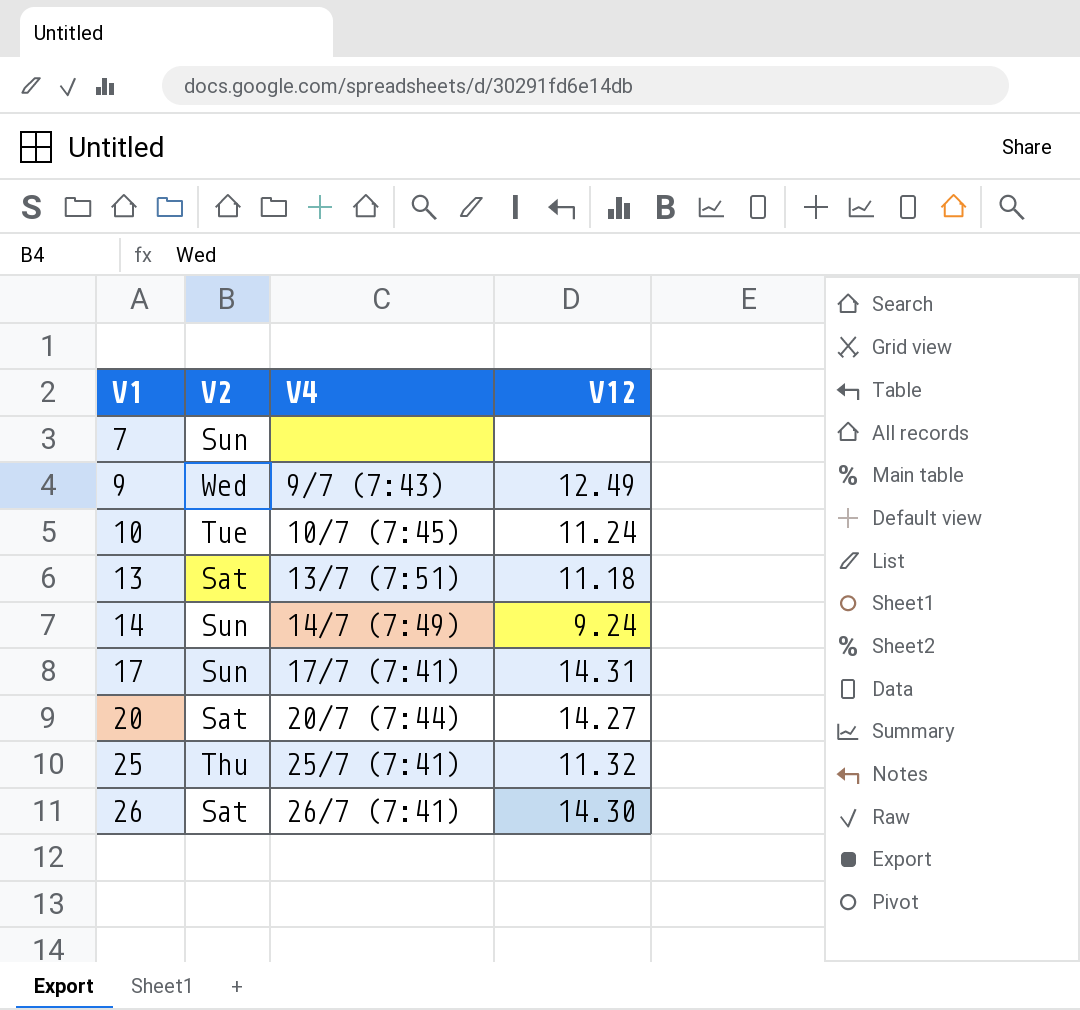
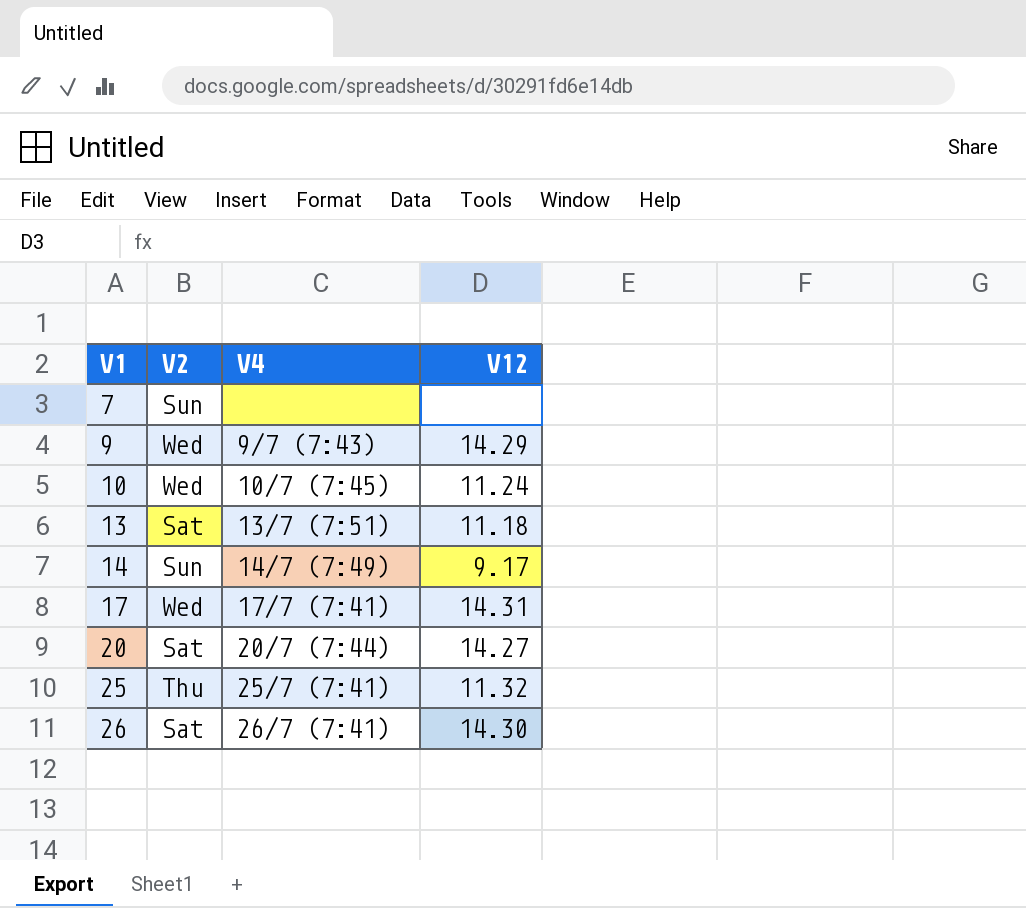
9 | V12: 12.49 -> 14.29
10 | V2: Tue -> Wed
14 | V12: 9.24 -> 9.17
17 | V2: Sun -> Wed

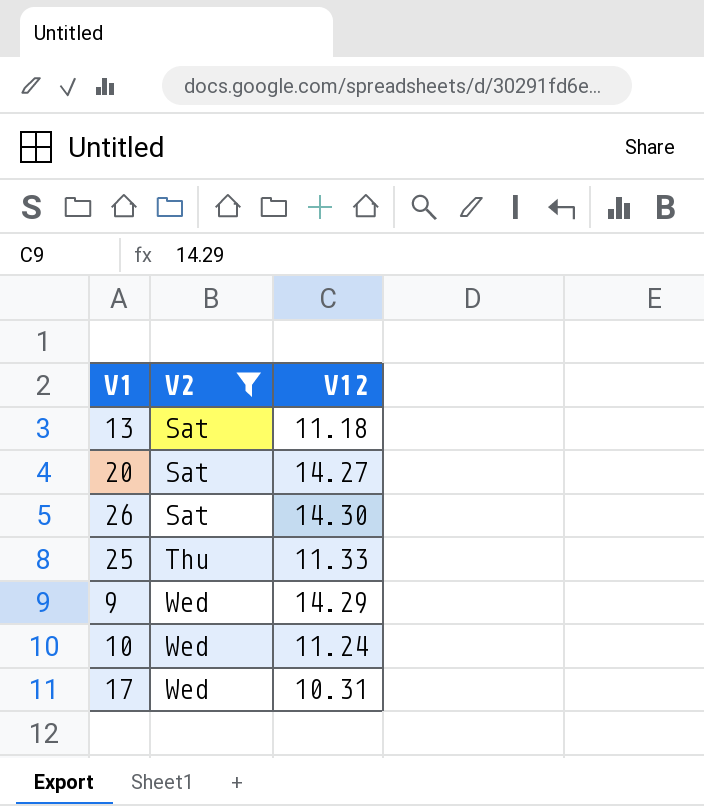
filter: none -> V2 != Sun
row order: V1 ascending -> V2 ascending
column V4 | position: 3 -> none
25 | V12: 11.32 -> 11.33
17 | V12: 14.31 -> 10.31

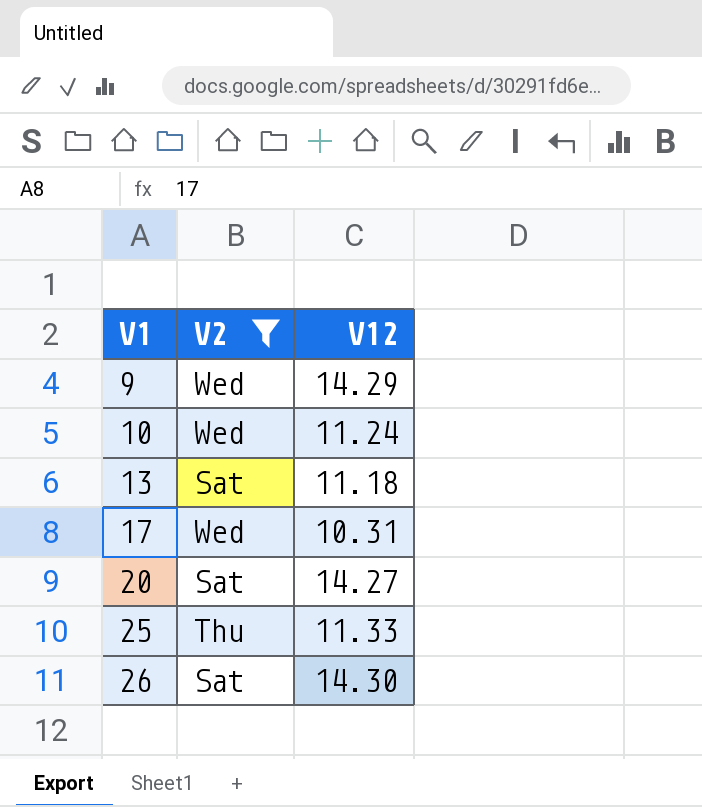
row order: V2 ascending -> V1 ascending

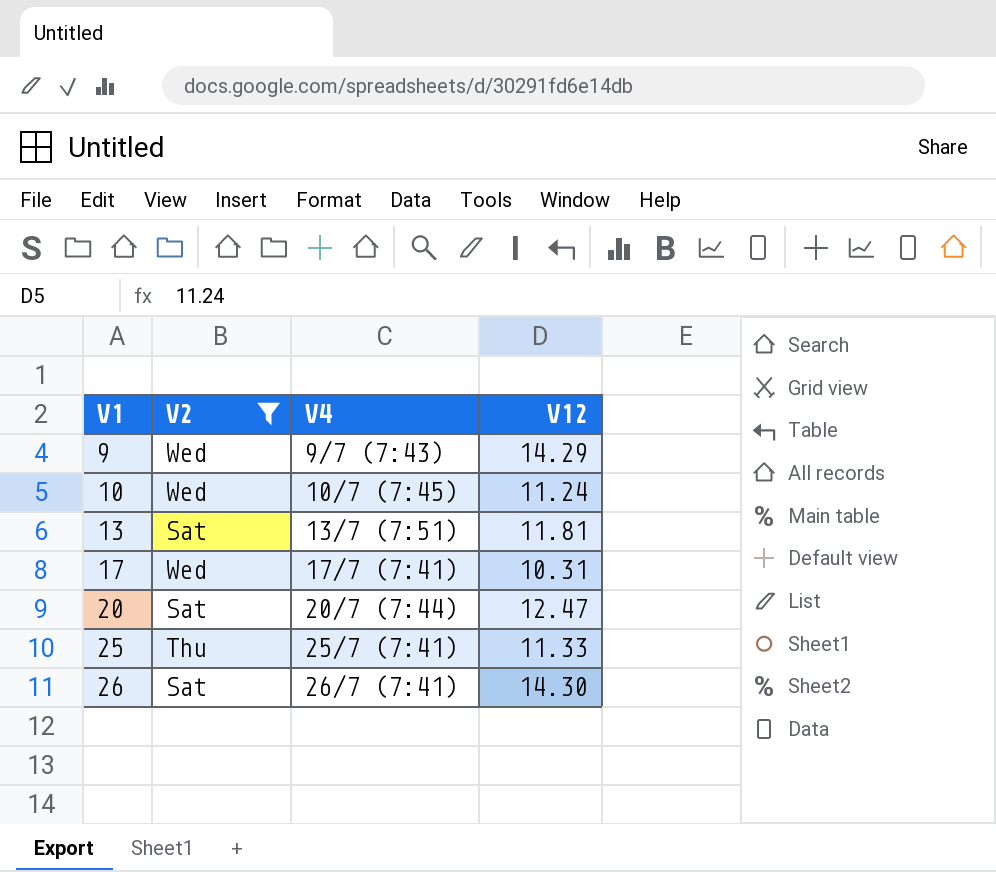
column V4 | position: none -> 3
13 | V12: 11.18 -> 11.81
20 | V12: 14.27 -> 12.47

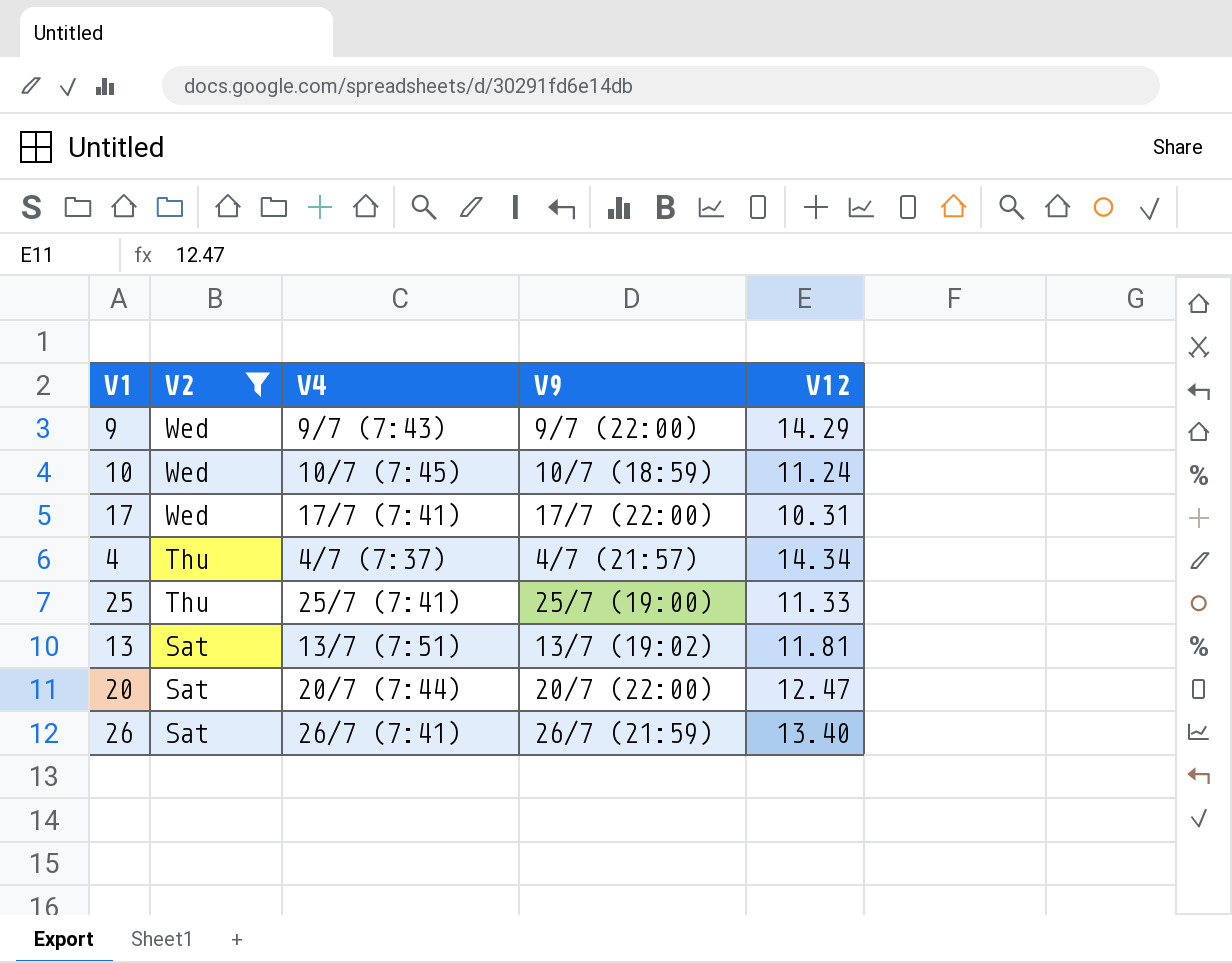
row order: V1 ascending -> V2 descending
column V9 | position: none -> 4
row 4: none -> Thu | 4/7 (7:37) | 4/7 (21:57) | 14.34
26 | V12: 14.30 -> 13.40

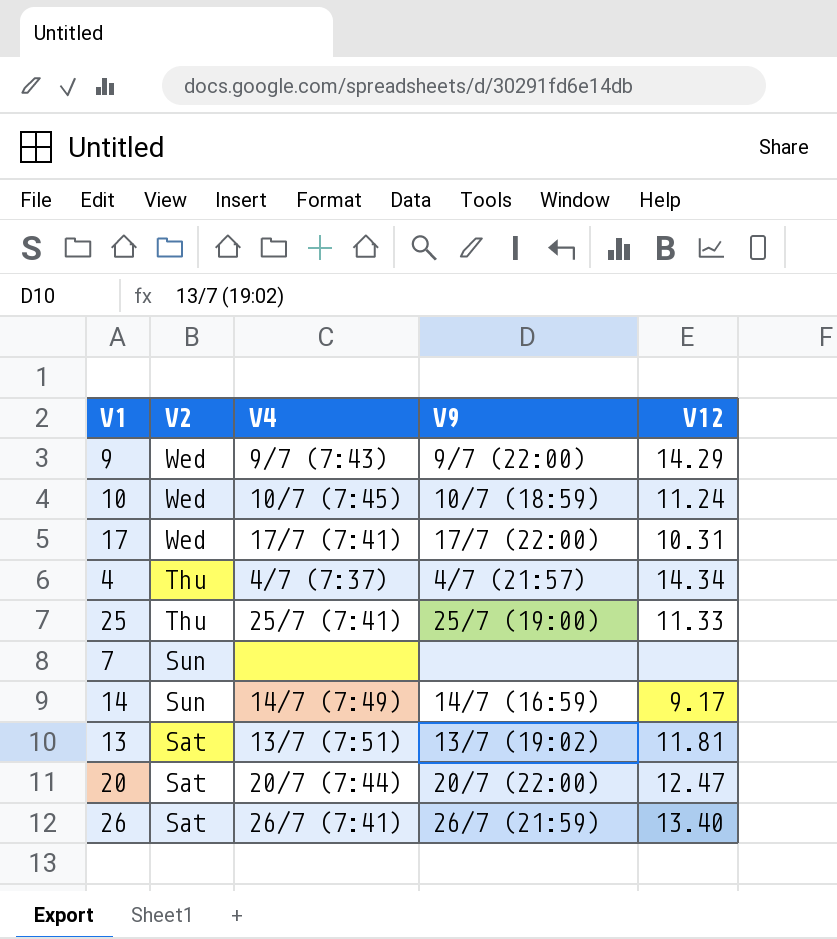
filter: V2 != Sun -> none

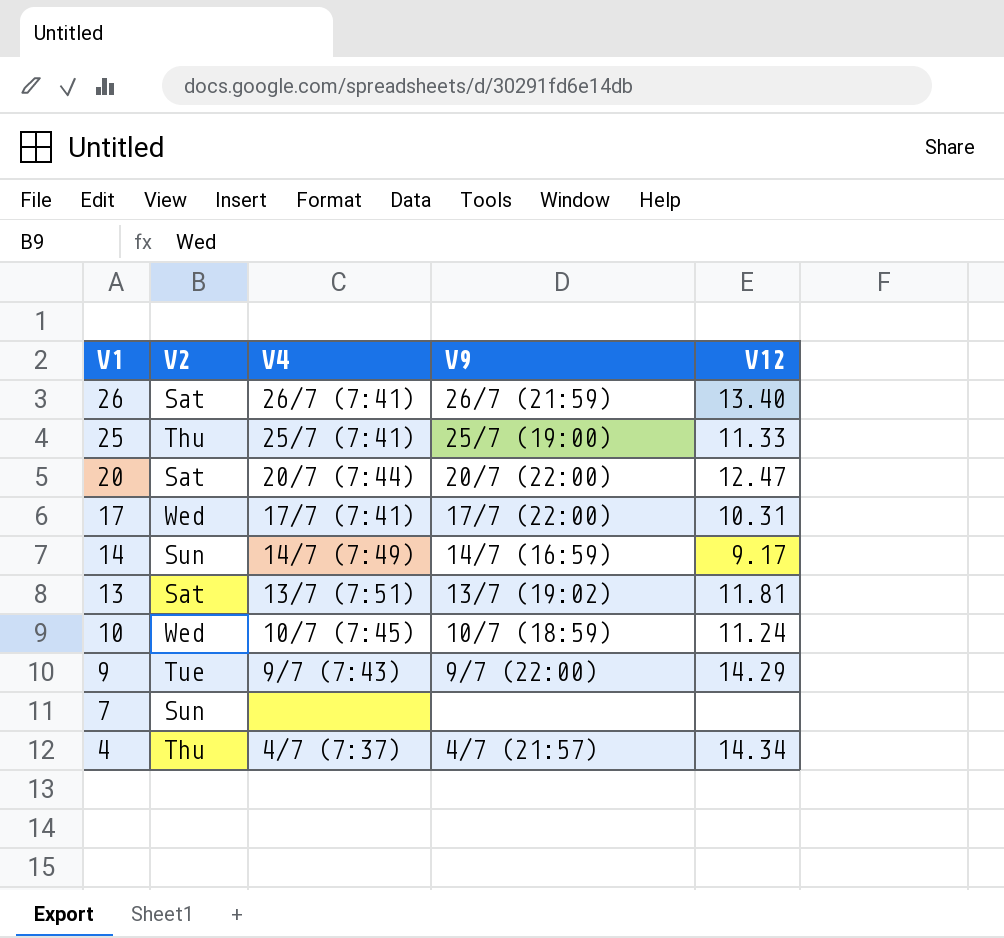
row order: V2 descending -> V1 descending
9 | V2: Wed -> Tue

